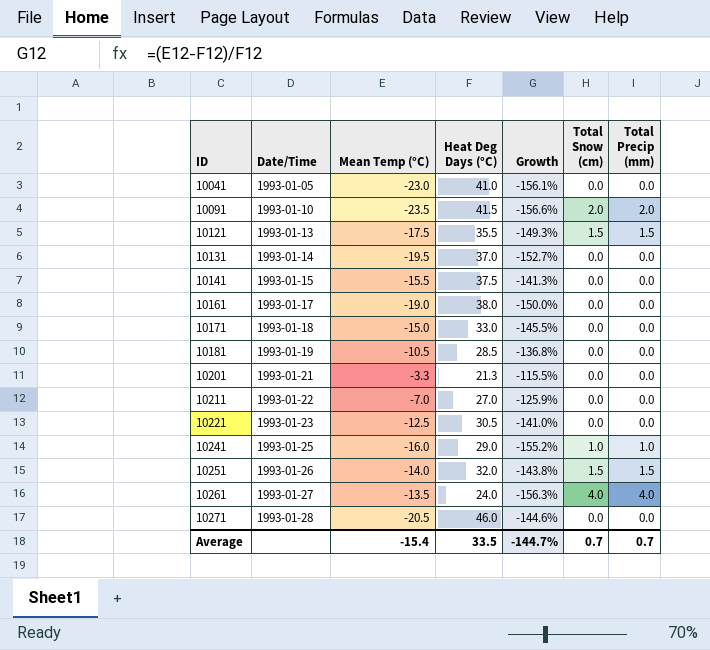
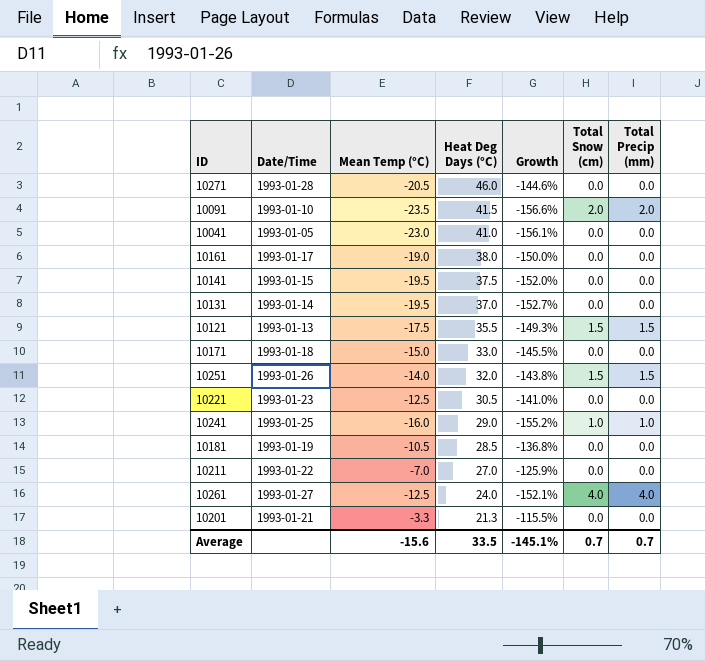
row order: ID ascending -> Heat Deg Days (°C) descending
10141 | Mean Temp (°C): -15.5 -> -19.5
10141 | Growth: -141.3% -> -152.0%
10261 | Mean Temp (°C): -13.5 -> -12.5
10261 | Growth: -156.3% -> -152.1%
Average | Mean Temp (°C): -15.4 -> -15.6
Average | Growth: -144.7% -> -145.1%

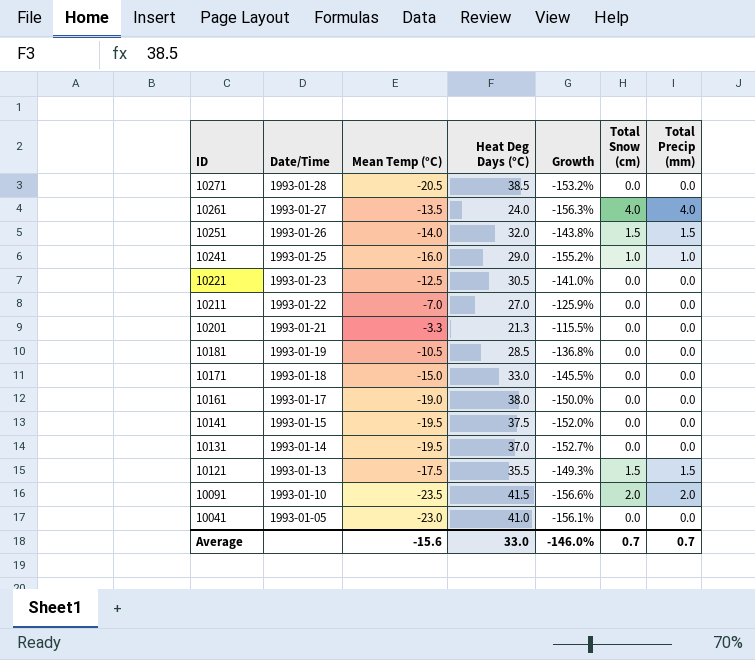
row order: Heat Deg Days (°C) descending -> ID descending
10271 | Heat Deg Days (°C): 46.0 -> 38.5
10271 | Growth: -144.6% -> -153.2%
10261 | Mean Temp (°C): -12.5 -> -13.5
10261 | Growth: -152.1% -> -156.3%
Average | Heat Deg Days (°C): 33.5 -> 33.0
Average | Growth: -145.1% -> -146.0%

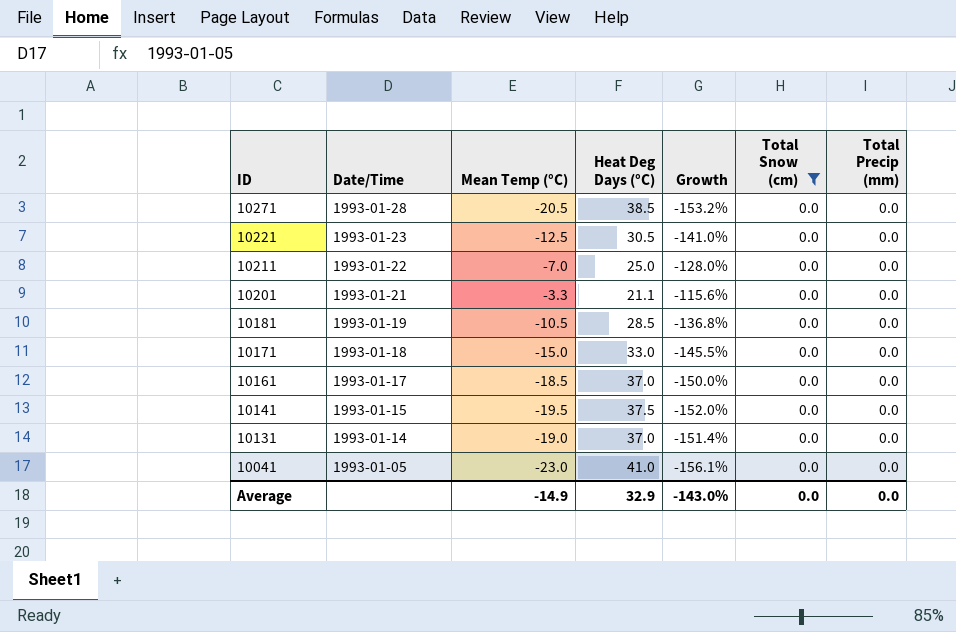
filter: none -> Total Snow (cm) = 0.0
10211 | Heat Deg Days (°C): 27.0 -> 25.0
10211 | Growth: -125.9% -> -128.0%
10201 | Heat Deg Days (°C): 21.3 -> 21.1
10201 | Growth: -115.5% -> -115.6%
10161 | Mean Temp (°C): -19.0 -> -18.5
10161 | Heat Deg Days (°C): 38.0 -> 37.0
10131 | Mean Temp (°C): -19.5 -> -19.0
10131 | Growth: -152.7% -> -151.4%
Average | Mean Temp (°C): -15.6 -> -14.9
Average | Heat Deg Days (°C): 33.0 -> 32.9
Average | Growth: -146.0% -> -143.0%
Average | Total Snow (cm): 0.7 -> 0.0
Average | Total Precip (mm): 0.7 -> 0.0

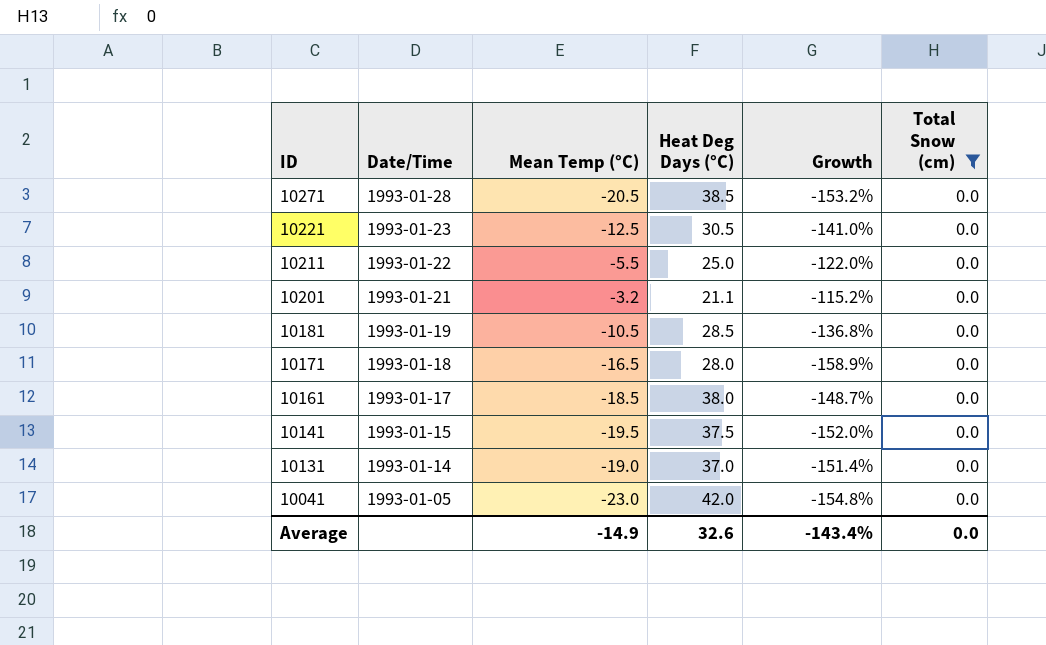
column Total Precip (mm) | position: 7 -> none
10211 | Mean Temp (°C): -7.0 -> -5.5
10211 | Growth: -128.0% -> -122.0%
10201 | Mean Temp (°C): -3.3 -> -3.2
10201 | Growth: -115.6% -> -115.2%
10171 | Mean Temp (°C): -15.0 -> -16.5
10171 | Heat Deg Days (°C): 33.0 -> 28.0
10171 | Growth: -145.5% -> -158.9%
10161 | Heat Deg Days (°C): 37.0 -> 38.0
10161 | Growth: -150.0% -> -148.7%
10041 | Heat Deg Days (°C): 41.0 -> 42.0
10041 | Growth: -156.1% -> -154.8%
Average | Heat Deg Days (°C): 32.9 -> 32.6
Average | Growth: -143.0% -> -143.4%

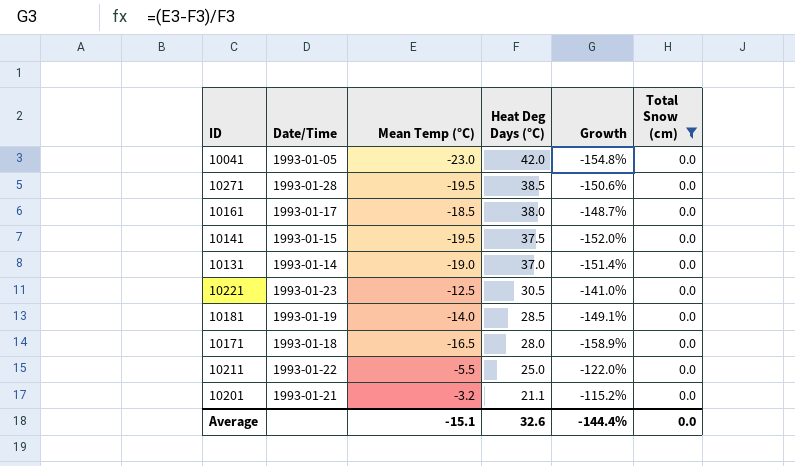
row order: ID descending -> Heat Deg Days (°C) descending
10271 | Mean Temp (°C): -20.5 -> -19.5
10271 | Growth: -153.2% -> -150.6%
10181 | Mean Temp (°C): -10.5 -> -14.0
10181 | Growth: -136.8% -> -149.1%
Average | Mean Temp (°C): -14.9 -> -15.1
Average | Growth: -143.4% -> -144.4%

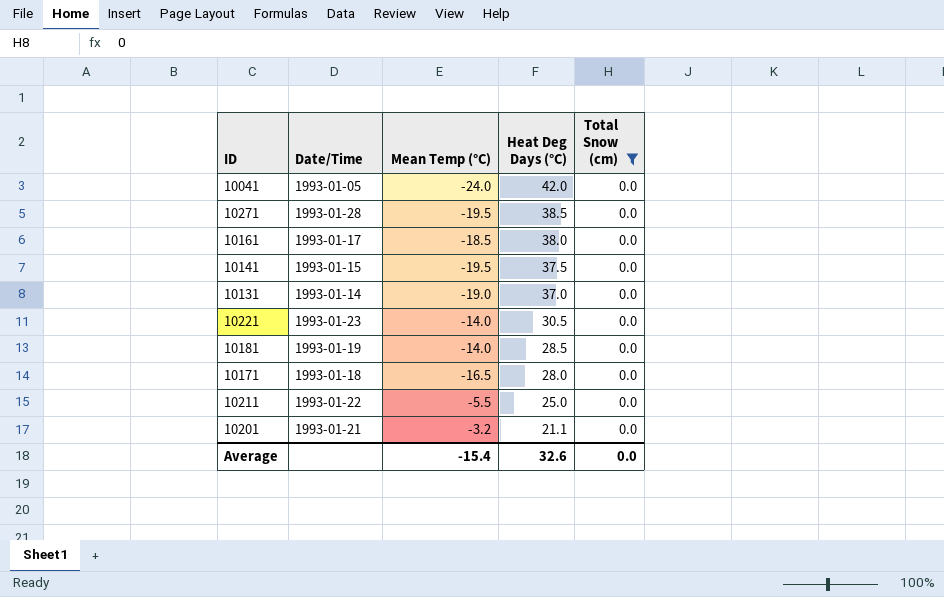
column Growth | formula: ([Mean Temp (°C)] - [Heat Deg Days (°C)]) / [Heat Deg Days (°C)] -> none
10041 | Mean Temp (°C): -23.0 -> -24.0
10221 | Mean Temp (°C): -12.5 -> -14.0
Average | Mean Temp (°C): -15.1 -> -15.4

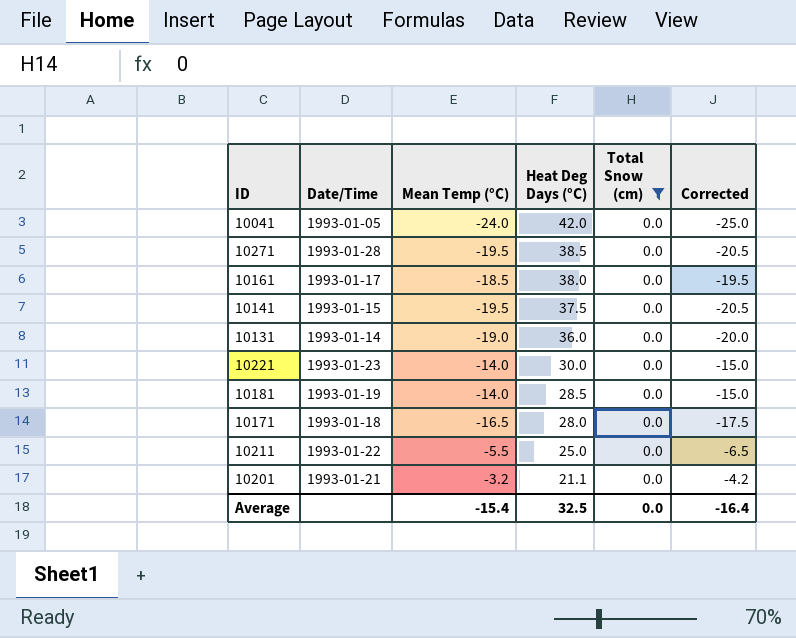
column Corrected | formula: none -> [Mean Temp (°C)] - 1
10131 | Heat Deg Days (°C): 37.0 -> 36.0
10221 | Heat Deg Days (°C): 30.5 -> 30.0
Average | Heat Deg Days (°C): 32.6 -> 32.5

